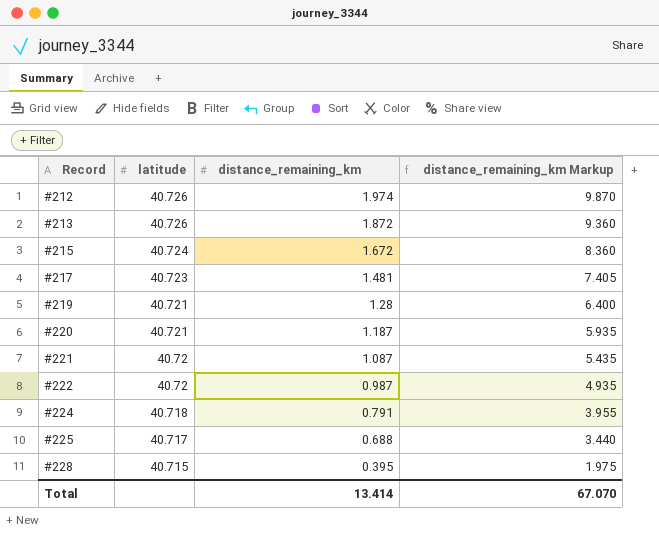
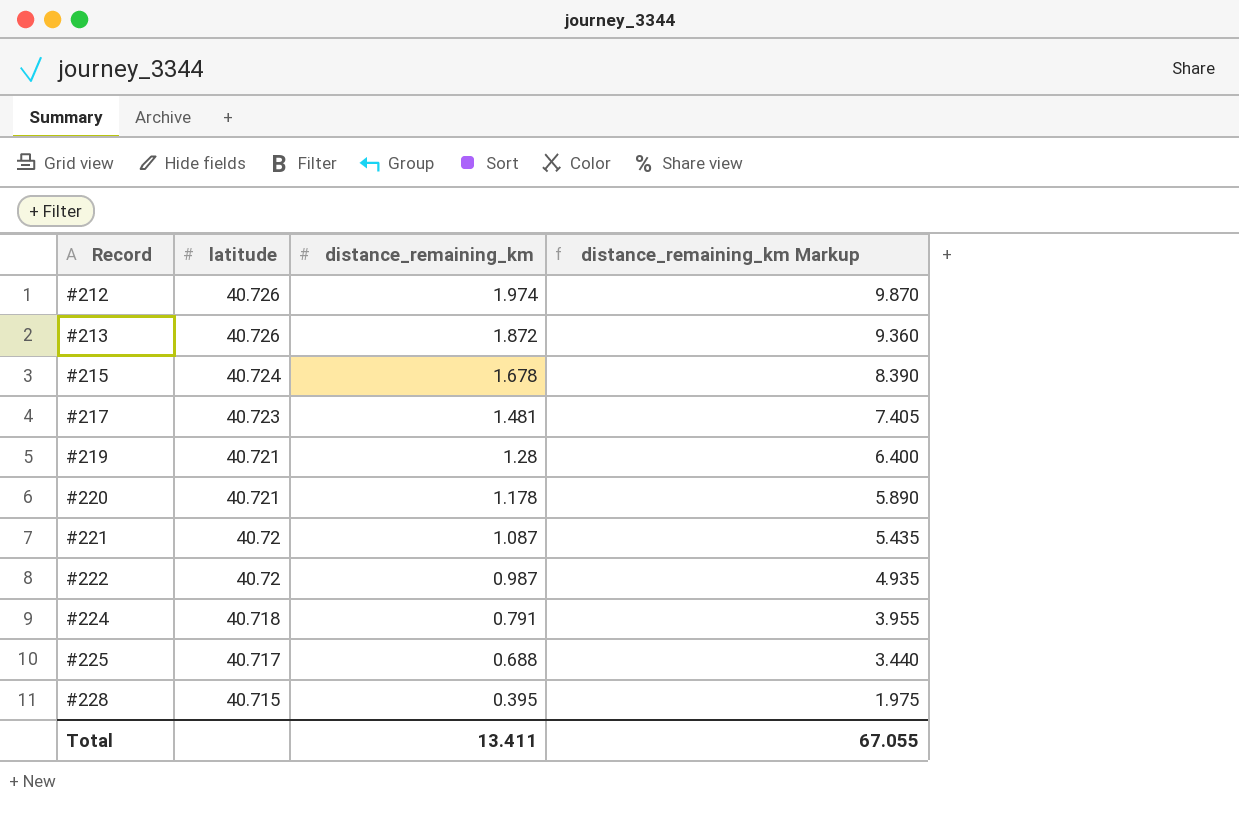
#215 | distance_remaining_km: 1.672 -> 1.678
#215 | distance_remaining_km Markup: 8.360 -> 8.390
#220 | distance_remaining_km: 1.187 -> 1.178
#220 | distance_remaining_km Markup: 5.935 -> 5.890
Total | distance_remaining_km: 13.414 -> 13.411
Total | distance_remaining_km Markup: 67.070 -> 67.055

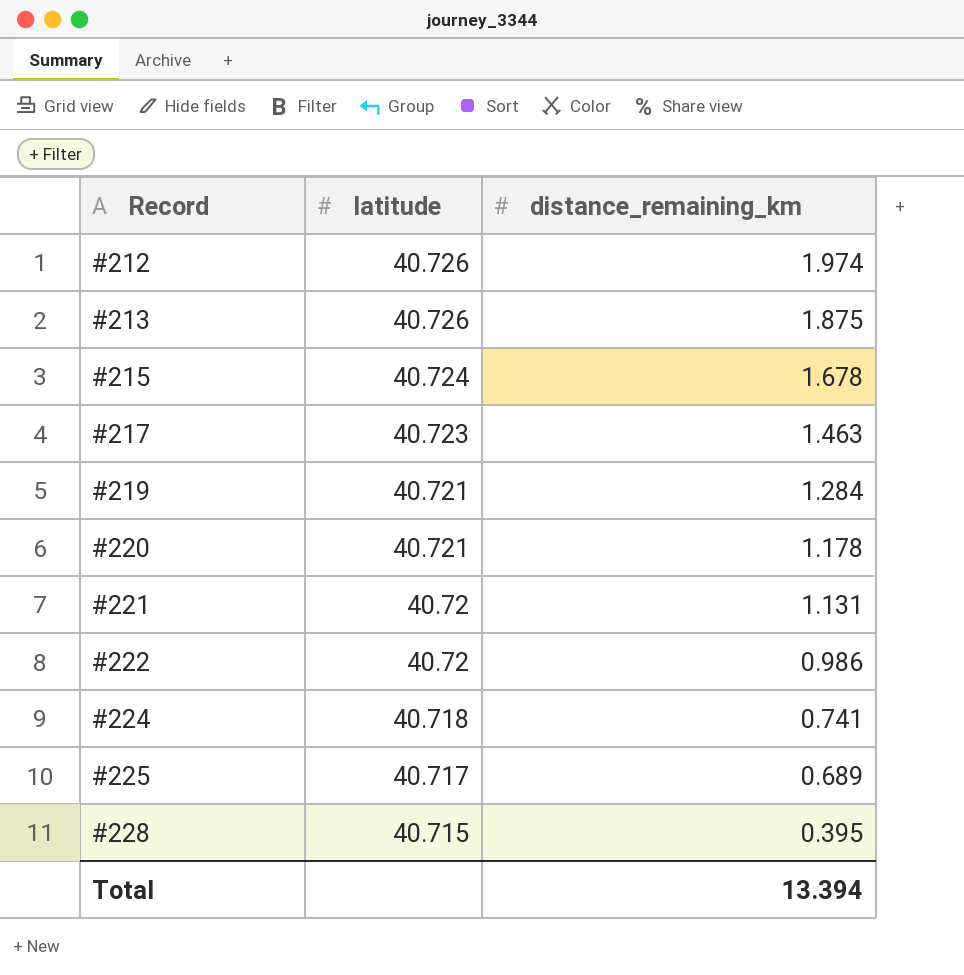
column distance_remaining_km Markup | formula: [distance_remaining_km] * 5 -> none
#213 | distance_remaining_km: 1.872 -> 1.875
#217 | distance_remaining_km: 1.481 -> 1.463
#219 | distance_remaining_km: 1.28 -> 1.284
#221 | distance_remaining_km: 1.087 -> 1.131
#222 | distance_remaining_km: 0.987 -> 0.986
#224 | distance_remaining_km: 0.791 -> 0.741
#225 | distance_remaining_km: 0.688 -> 0.689
Total | distance_remaining_km: 13.411 -> 13.394

